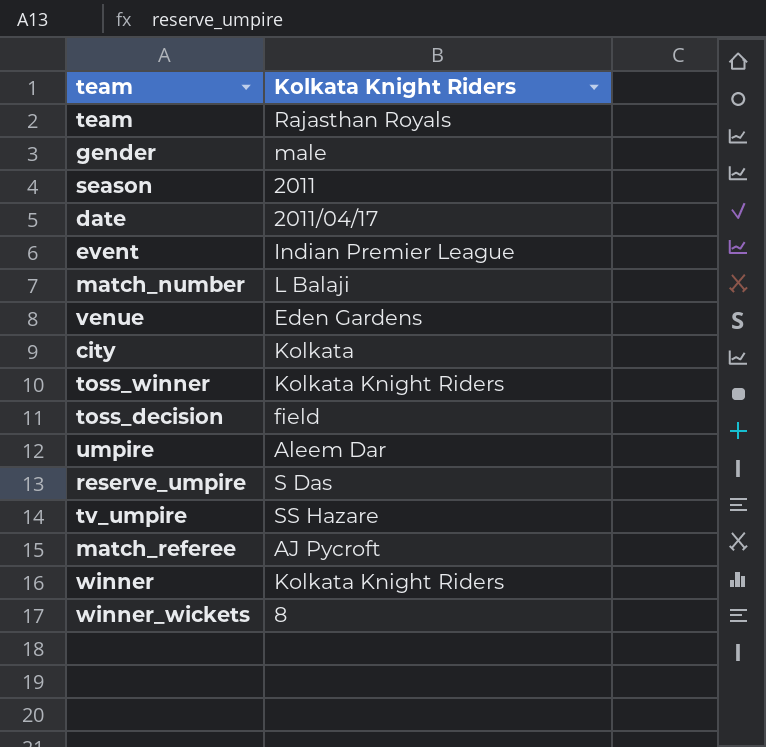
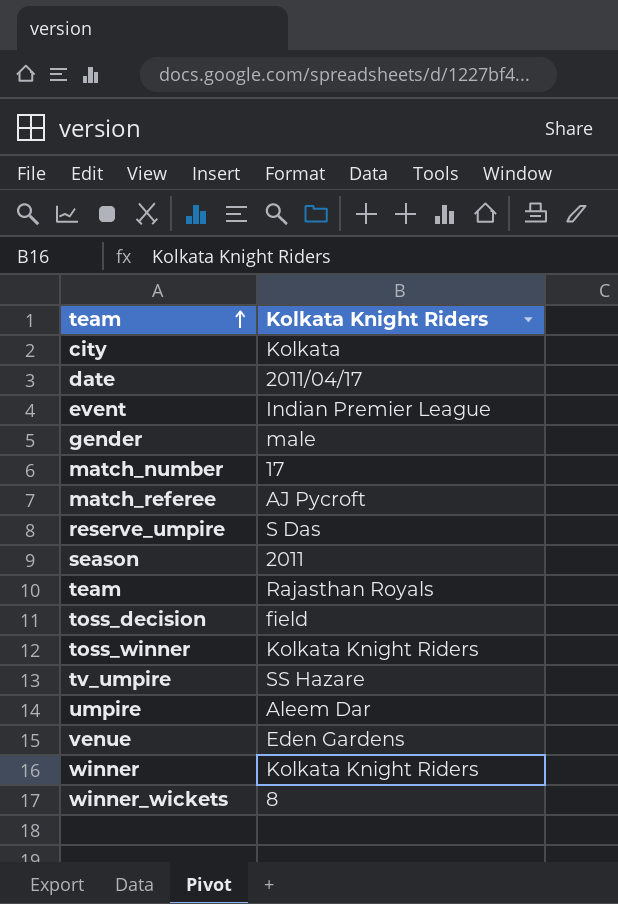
row order: none -> team ascending
match_number | Kolkata Knight Riders: L Balaji -> 17

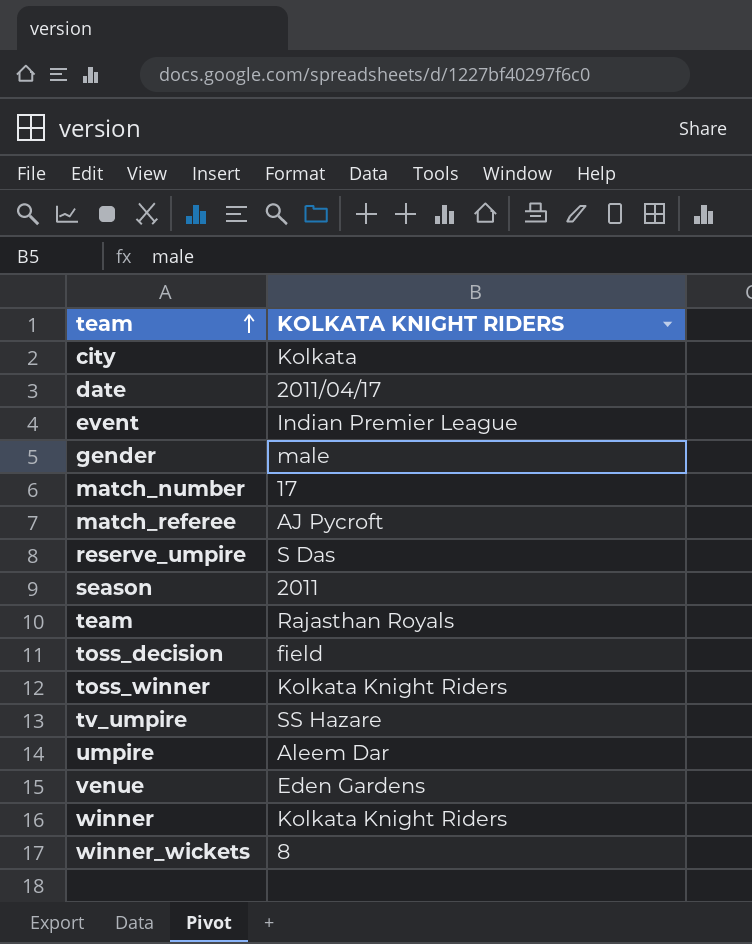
column name: Kolkata Knight Riders -> KOLKATA KNIGHT RIDERS

